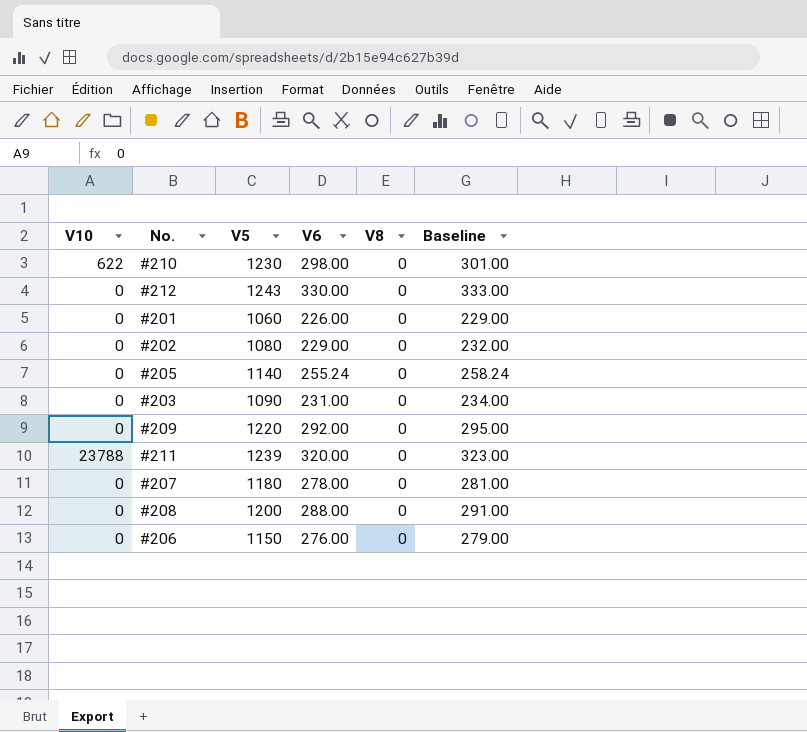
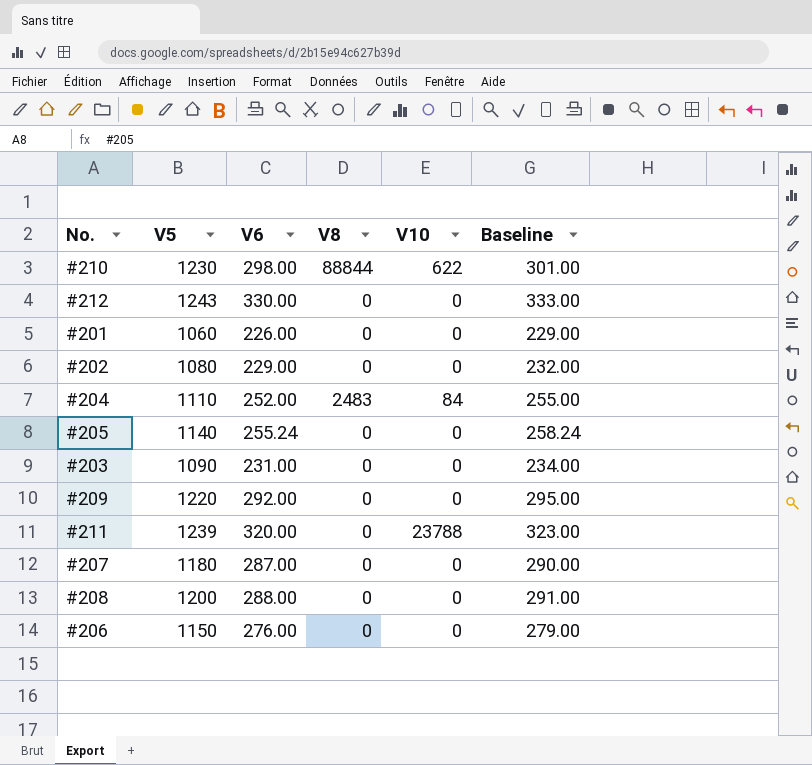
column V10 | position: 1 -> 5
#210 | V8: 0 -> 88844
row #204: none -> 1110 | 252.00 | 2483 | 84 | 255.00
#207 | V6: 278.00 -> 287.00
#207 | Baseline: 281.00 -> 290.00

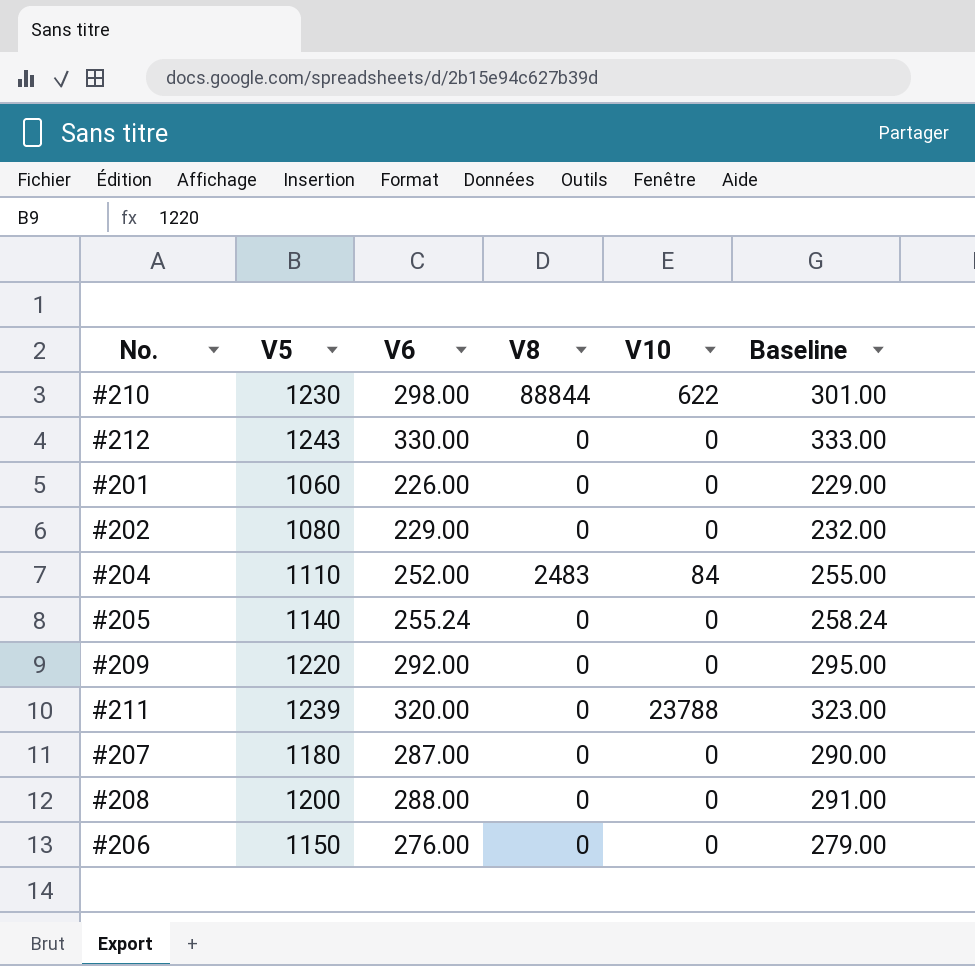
row #203: 1090 | 231.00 | 0 | 0 | 234.00 -> none

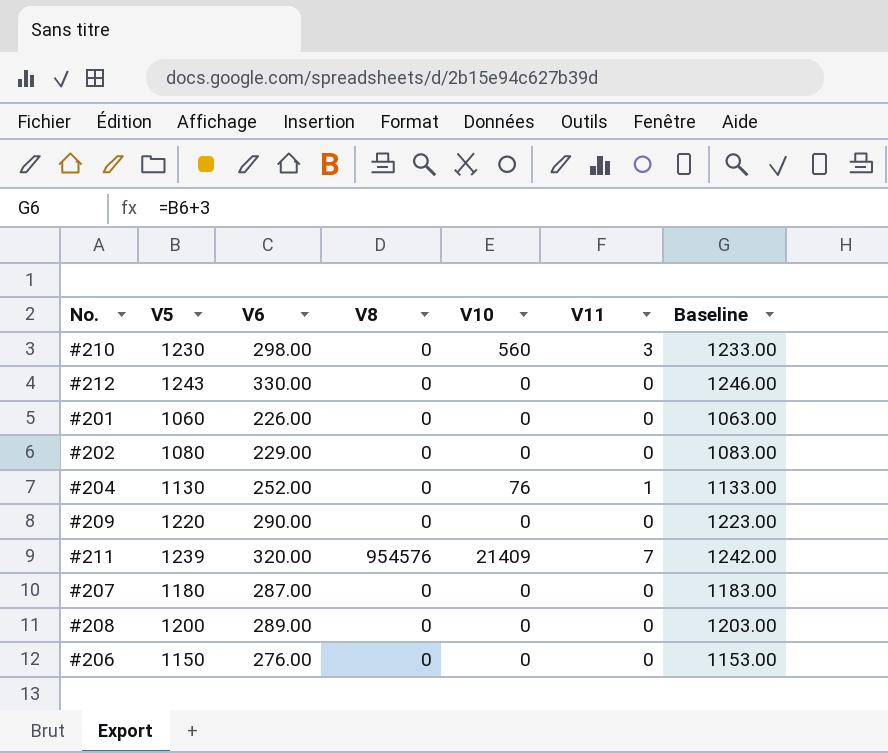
column V11 | position: none -> 6
column Baseline | formula: [V6] + 3 -> [V5] + 3
row #205: 1140 | 255.24 | 0 | 0 | 258.24 -> none
#210 | V8: 88844 -> 0
#210 | V10: 622 -> 560
#204 | V5: 1110 -> 1130
#204 | V8: 2483 -> 0
#204 | V10: 84 -> 76
#209 | V6: 292.00 -> 290.00
#211 | V8: 0 -> 954576
#211 | V10: 23788 -> 21409
#208 | V6: 288.00 -> 289.00

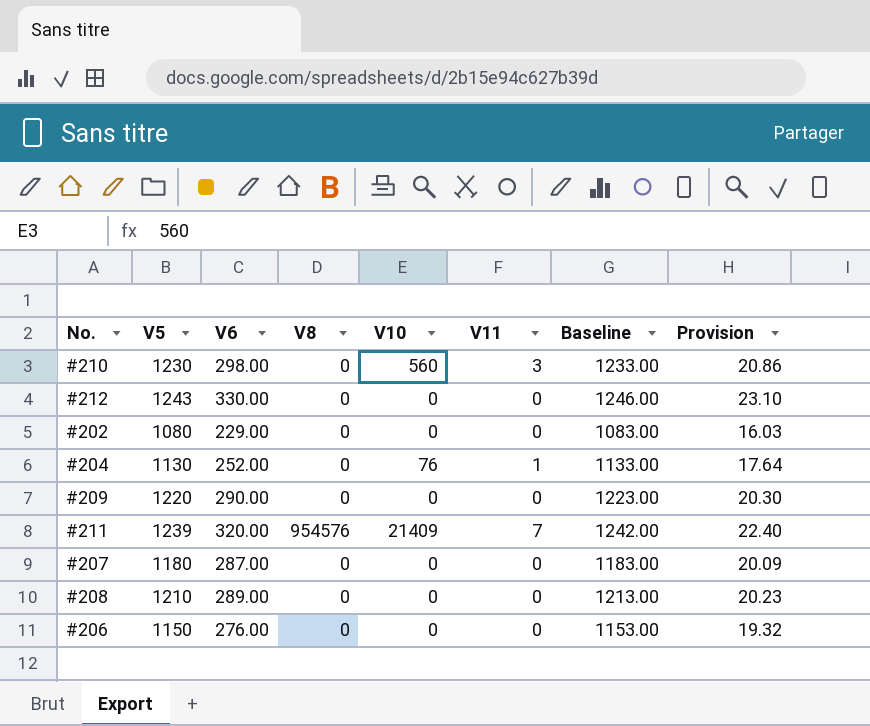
column Provision | formula: none -> [V6] * 0.07
row #201: 1060 | 226.00 | 0 | 0 | 0 | 1063.00 -> none
#208 | V5: 1200 -> 1210
#208 | Baseline: 1203.00 -> 1213.00

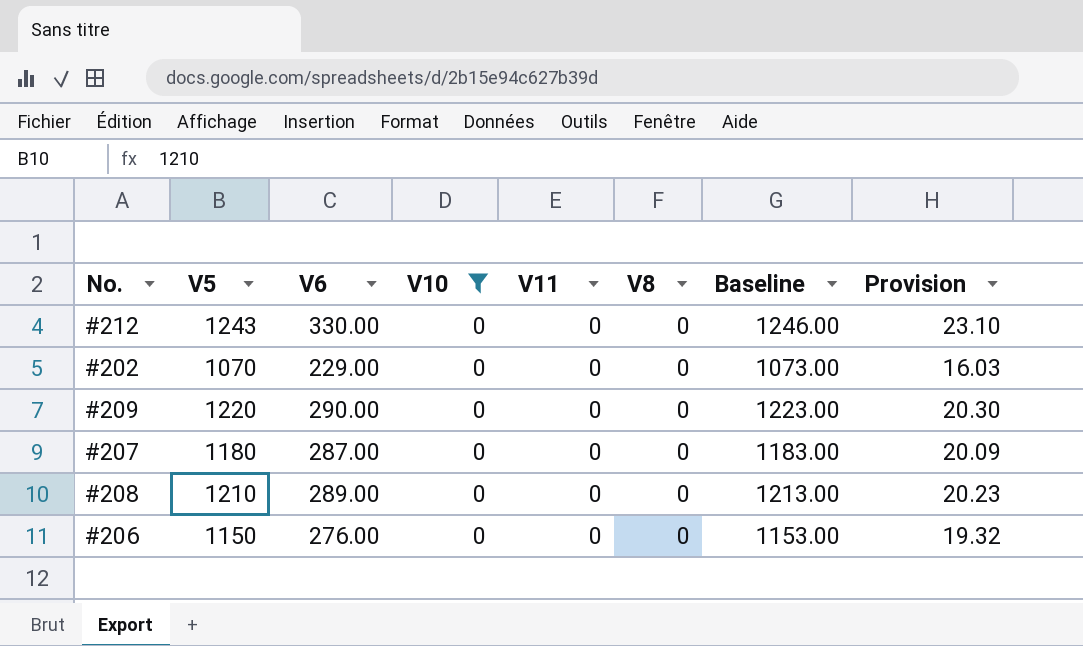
filter: none -> V10 = 0
column V8 | position: 4 -> 6
#202 | V5: 1080 -> 1070
#202 | Baseline: 1083.00 -> 1073.00

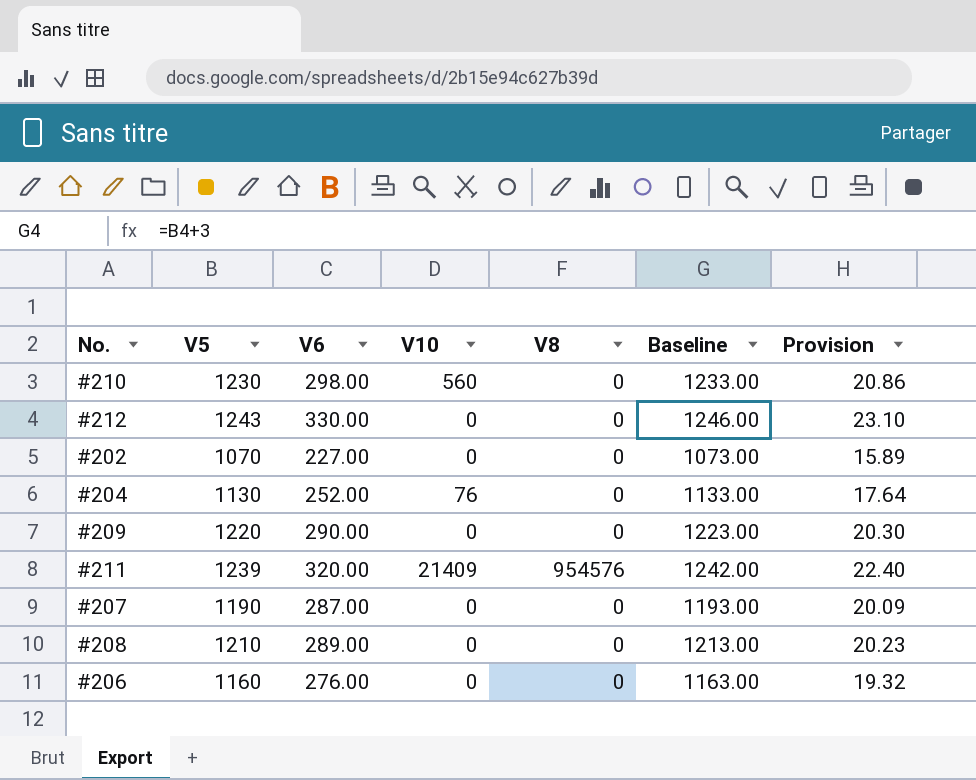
filter: V10 = 0 -> none
column V11 | position: 5 -> none
#202 | V6: 229.00 -> 227.00
#202 | Provision: 16.03 -> 15.89
#207 | V5: 1180 -> 1190
#207 | Baseline: 1183.00 -> 1193.00
#206 | V5: 1150 -> 1160
#206 | Baseline: 1153.00 -> 1163.00

